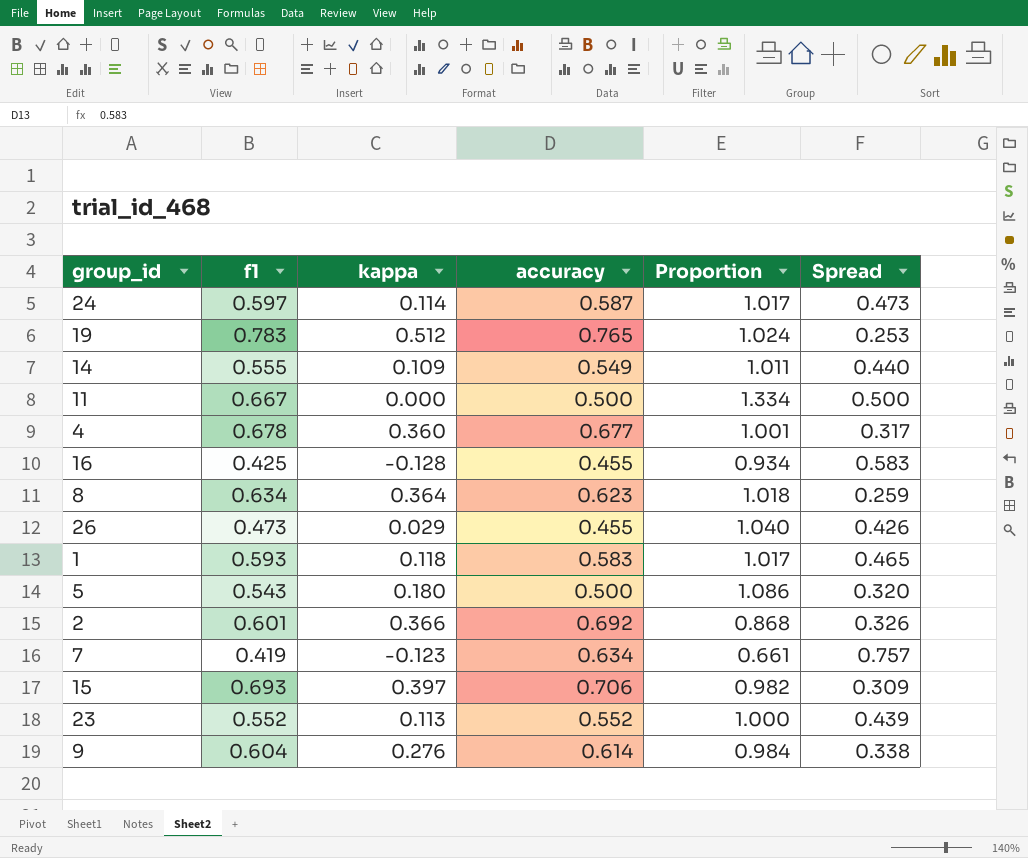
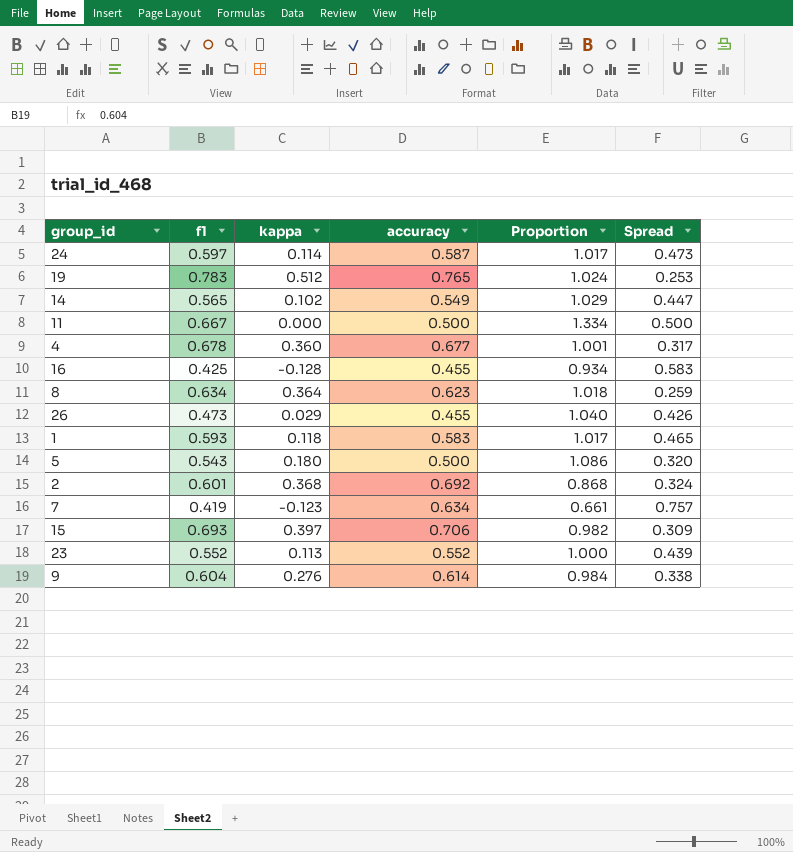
14 | f1: 0.555 -> 0.565
14 | kappa: 0.109 -> 0.102
14 | Proportion: 1.011 -> 1.029
14 | Spread: 0.440 -> 0.447
2 | kappa: 0.366 -> 0.368
2 | Spread: 0.326 -> 0.324

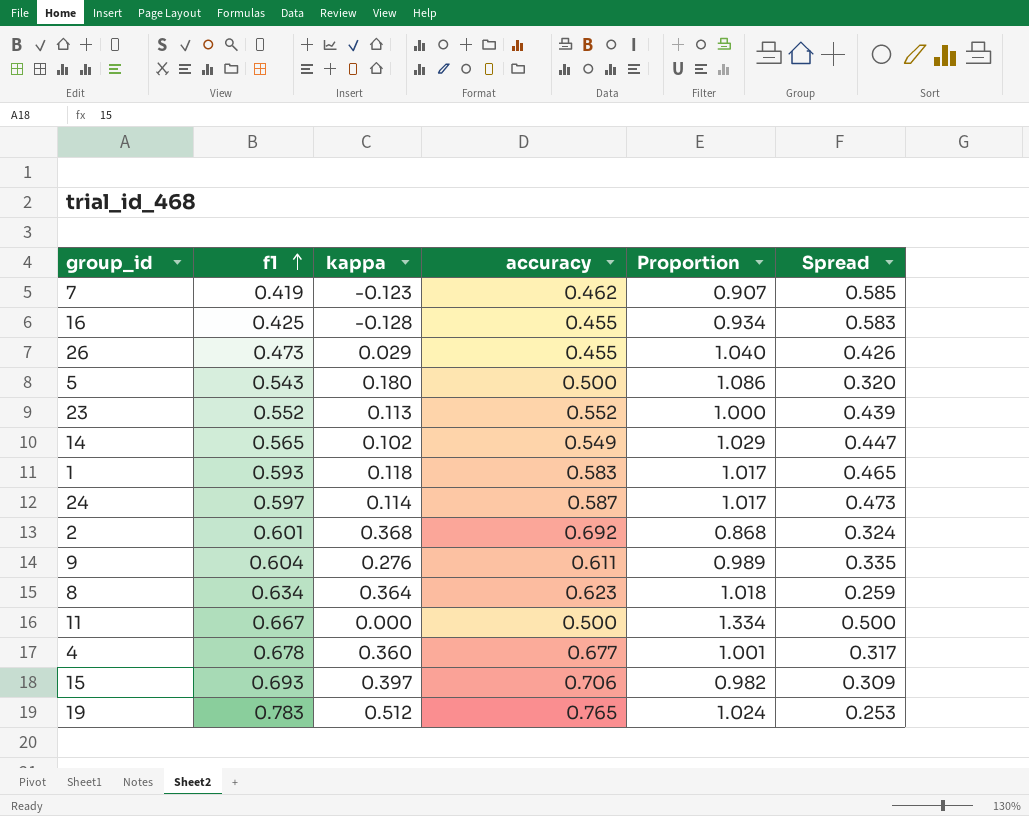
row order: none -> f1 ascending
7 | accuracy: 0.634 -> 0.462
7 | Proportion: 0.661 -> 0.907
7 | Spread: 0.757 -> 0.585
9 | accuracy: 0.614 -> 0.611
9 | Proportion: 0.984 -> 0.989
9 | Spread: 0.338 -> 0.335

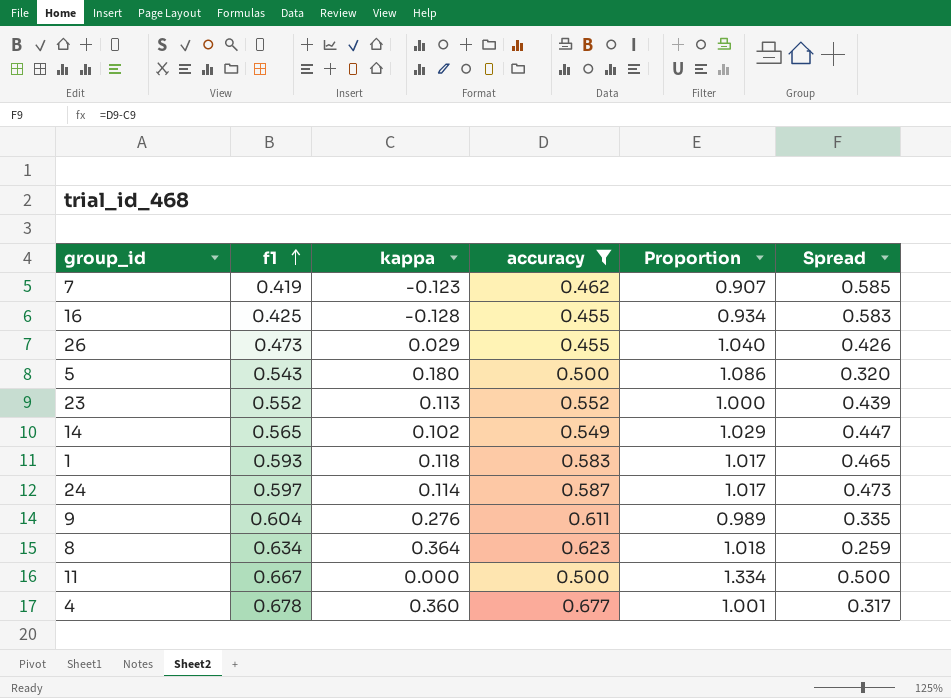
filter: none -> accuracy <= 0.677

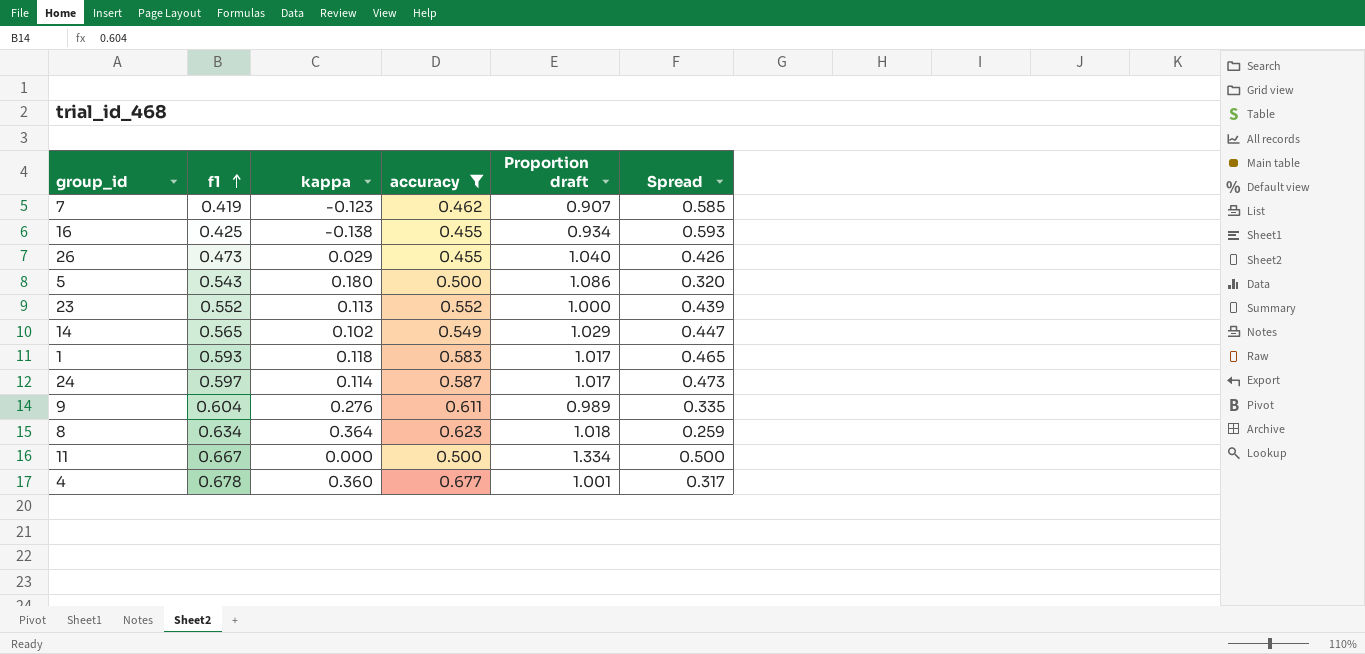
column name: Proportion -> Proportion draft
16 | kappa: -0.128 -> -0.138
16 | Spread: 0.583 -> 0.593

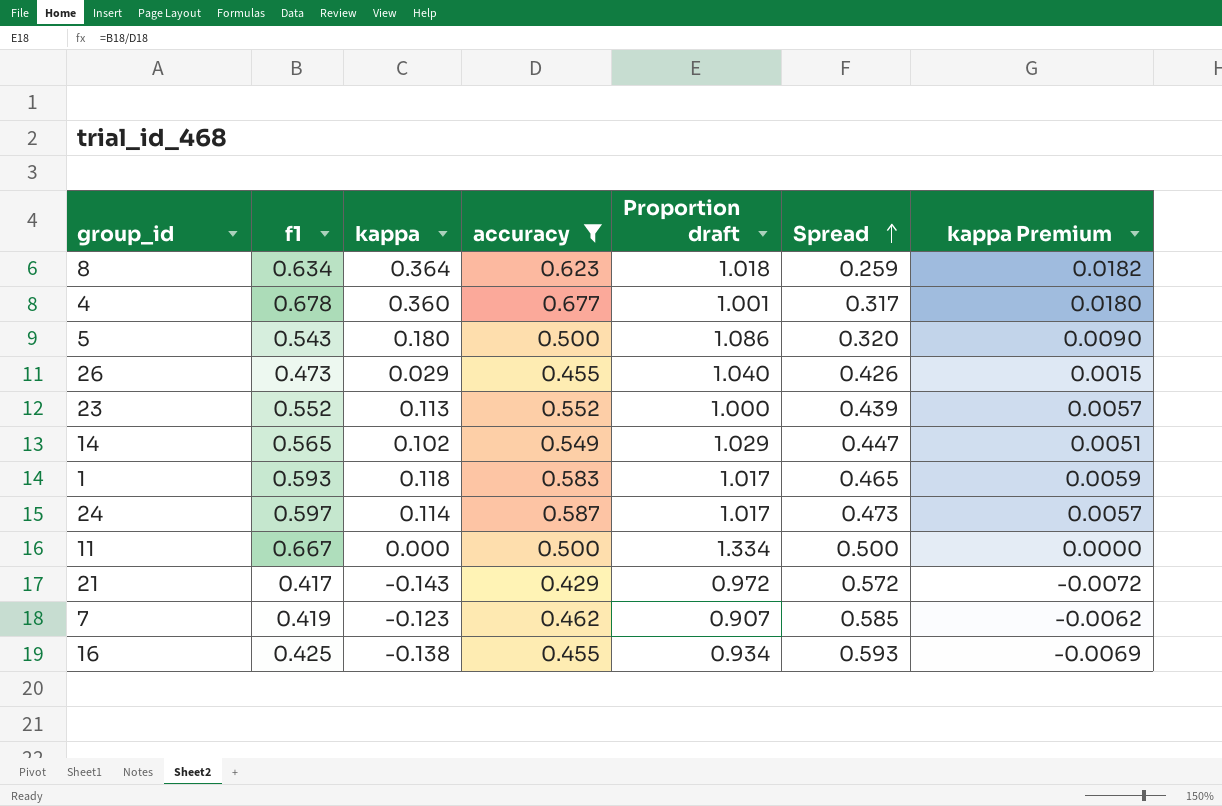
row order: f1 ascending -> Spread ascending
column kappa Premium | formula: none -> [kappa] * 0.05
row 9: 0.604 | 0.276 | 0.611 | 0.989 | 0.335 -> none
row 21: none -> 0.417 | -0.143 | 0.429 | 0.972 | 0.572 | -0.0072

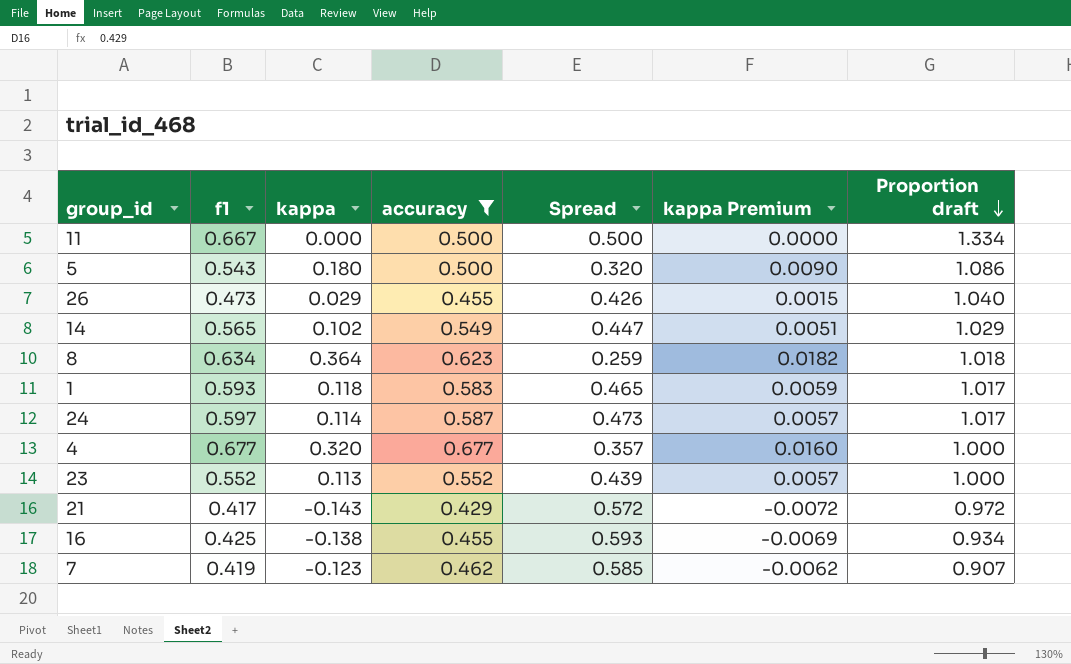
row order: Spread ascending -> Proportion draft descending
column Proportion draft | position: 5 -> 7
4 | f1: 0.678 -> 0.677
4 | kappa: 0.360 -> 0.320
4 | Spread: 0.317 -> 0.357
4 | kappa Premium: 0.0180 -> 0.0160
4 | Proportion draft: 1.001 -> 1.000

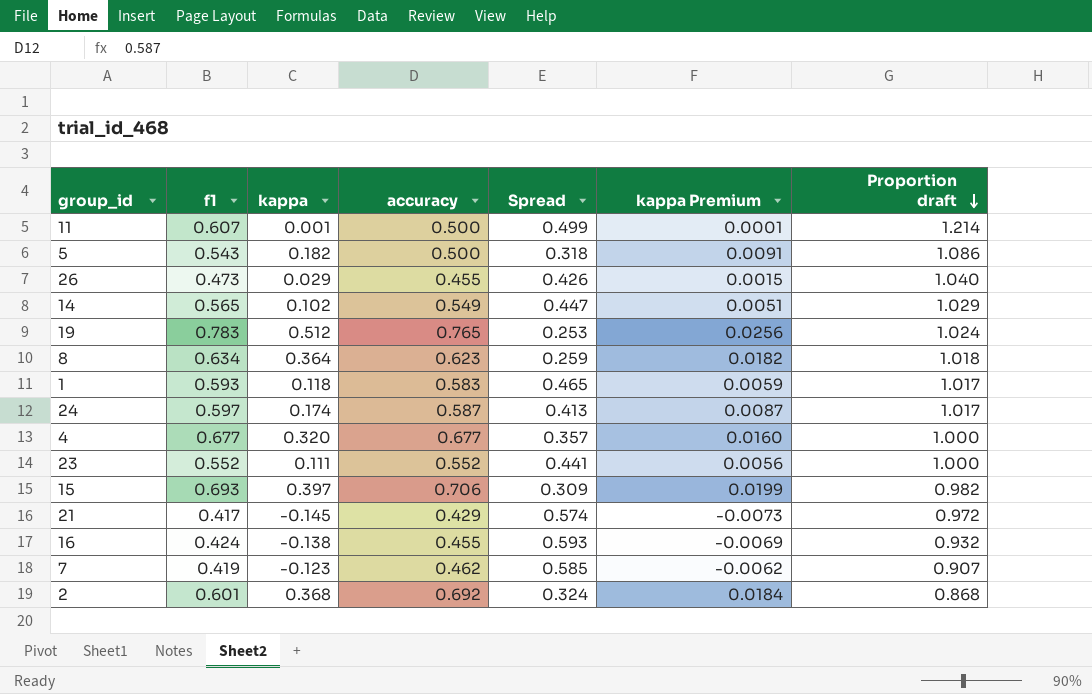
filter: accuracy <= 0.677 -> none
11 | f1: 0.667 -> 0.607
11 | kappa: 0.000 -> 0.001
11 | Spread: 0.500 -> 0.499
11 | kappa Premium: 0.0000 -> 0.0001
11 | Proportion draft: 1.334 -> 1.214
5 | kappa: 0.180 -> 0.182
5 | Spread: 0.320 -> 0.318
5 | kappa Premium: 0.0090 -> 0.0091
24 | kappa: 0.114 -> 0.174
24 | Spread: 0.473 -> 0.413
24 | kappa Premium: 0.0057 -> 0.0087
23 | kappa: 0.113 -> 0.111
23 | Spread: 0.439 -> 0.441
23 | kappa Premium: 0.0057 -> 0.0056
21 | kappa: -0.143 -> -0.145
21 | Spread: 0.572 -> 0.574
21 | kappa Premium: -0.0072 -> -0.0073
16 | f1: 0.425 -> 0.424
16 | Proportion draft: 0.934 -> 0.932

